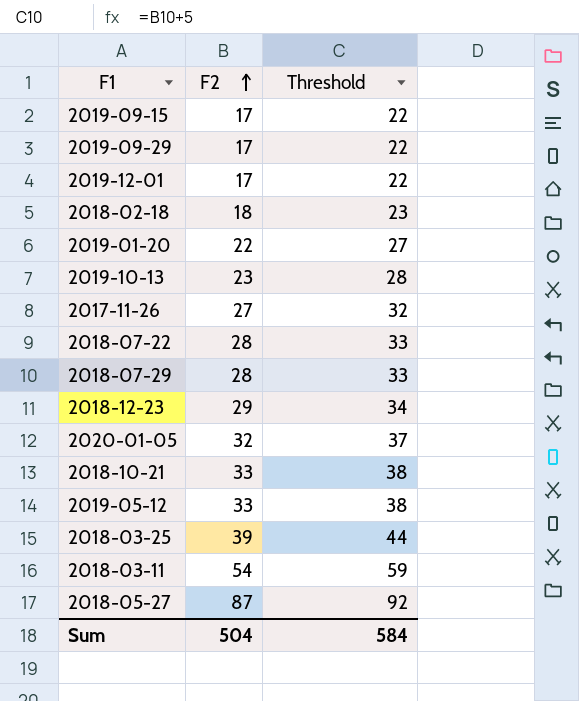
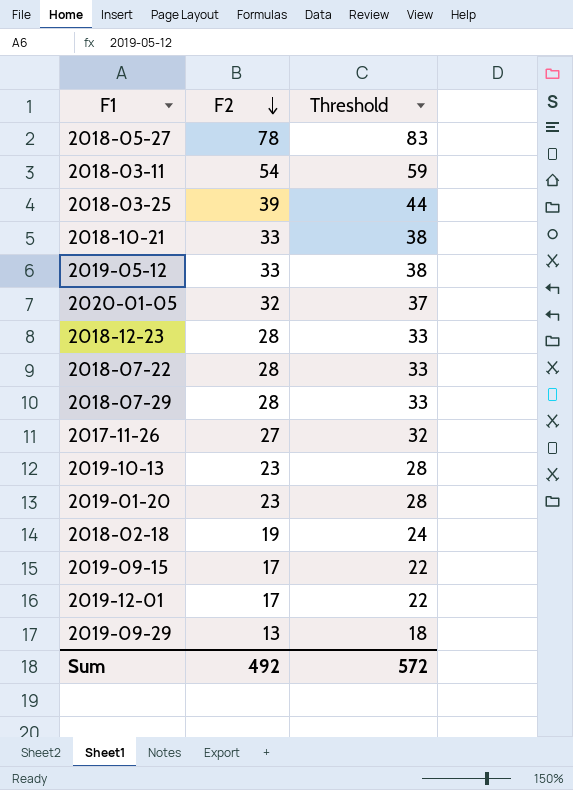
row order: F2 ascending -> F2 descending
2018-05-27 | F2: 87 -> 78
2018-05-27 | Threshold: 92 -> 83
2018-12-23 | F2: 29 -> 28
2018-12-23 | Threshold: 34 -> 33
2019-01-20 | F2: 22 -> 23
2019-01-20 | Threshold: 27 -> 28
2018-02-18 | F2: 18 -> 19
2018-02-18 | Threshold: 23 -> 24
2019-09-29 | F2: 17 -> 13
2019-09-29 | Threshold: 22 -> 18
Sum | F2: 504 -> 492
Sum | Threshold: 584 -> 572

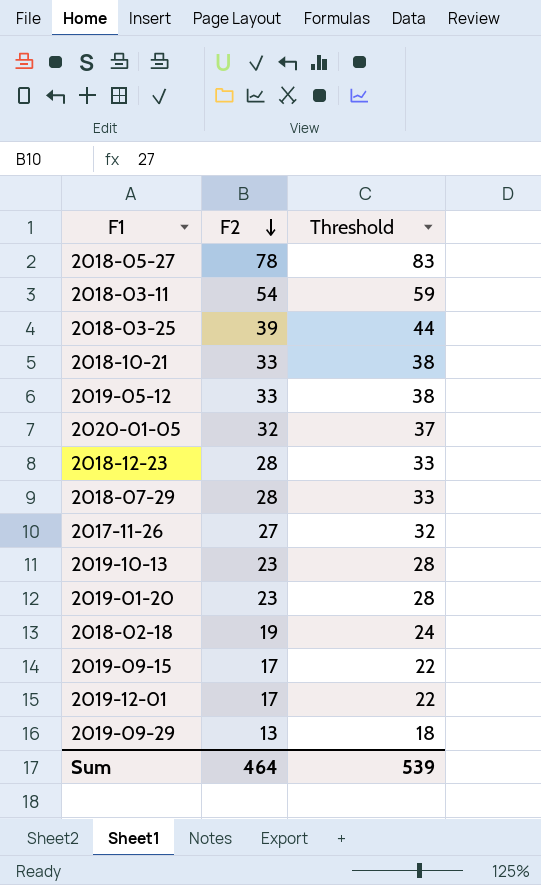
row 2018-07-22: 28 | 33 -> none
Sum | F2: 492 -> 464
Sum | Threshold: 572 -> 539

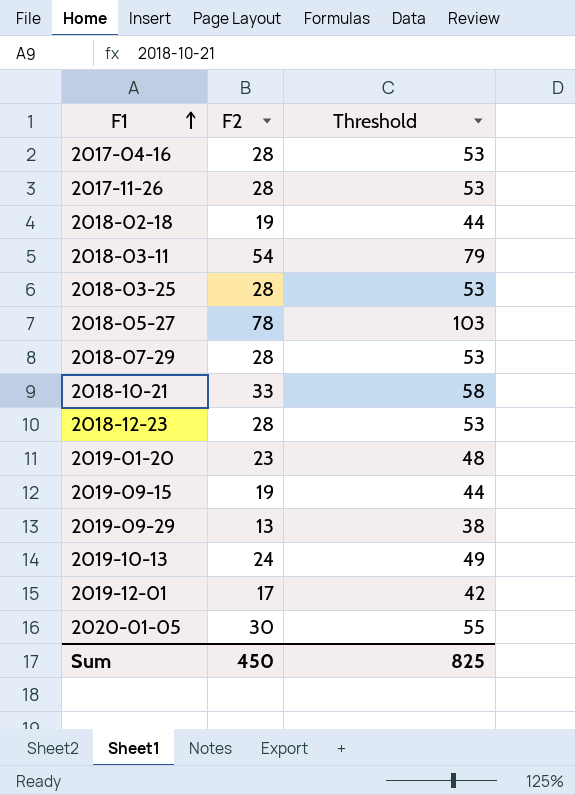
row order: F2 descending -> F1 ascending
column Threshold | formula: [F2] + 5 -> [F2] + 25
row 2019-05-12: 33 | 38 -> none
row 2017-04-16: none -> 28 | 53
2017-11-26 | F2: 27 -> 28
2018-03-25 | F2: 39 -> 28
2019-09-15 | F2: 17 -> 19
2019-10-13 | F2: 23 -> 24
2020-01-05 | F2: 32 -> 30
Sum | F2: 464 -> 450
Sum | Threshold: 539 -> 825

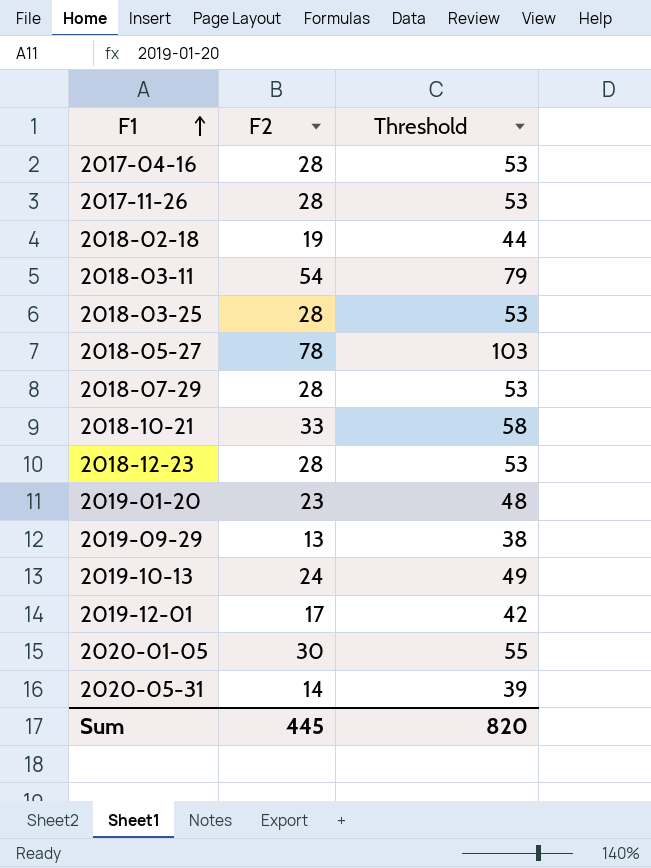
row 2019-09-15: 19 | 44 -> none
row 2020-05-31: none -> 14 | 39
Sum | F2: 450 -> 445
Sum | Threshold: 825 -> 820

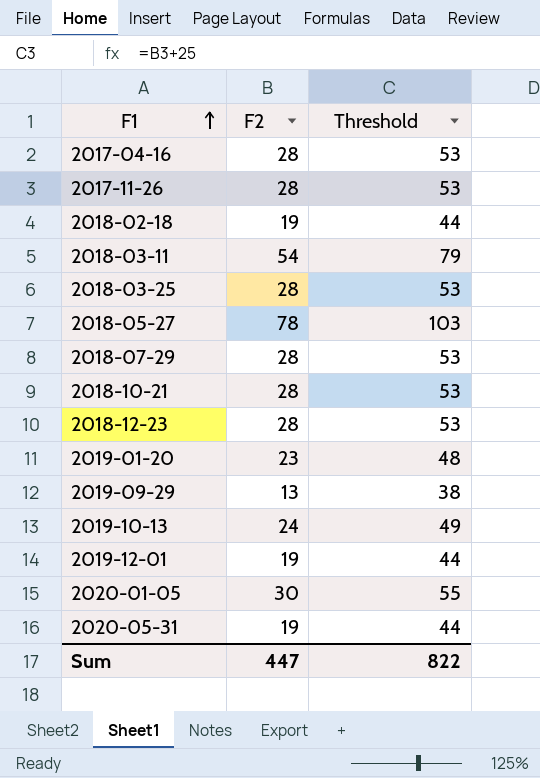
2018-10-21 | F2: 33 -> 28
2018-10-21 | Threshold: 58 -> 53
2019-12-01 | F2: 17 -> 19
2019-12-01 | Threshold: 42 -> 44
2020-05-31 | F2: 14 -> 19
2020-05-31 | Threshold: 39 -> 44
Sum | F2: 445 -> 447
Sum | Threshold: 820 -> 822

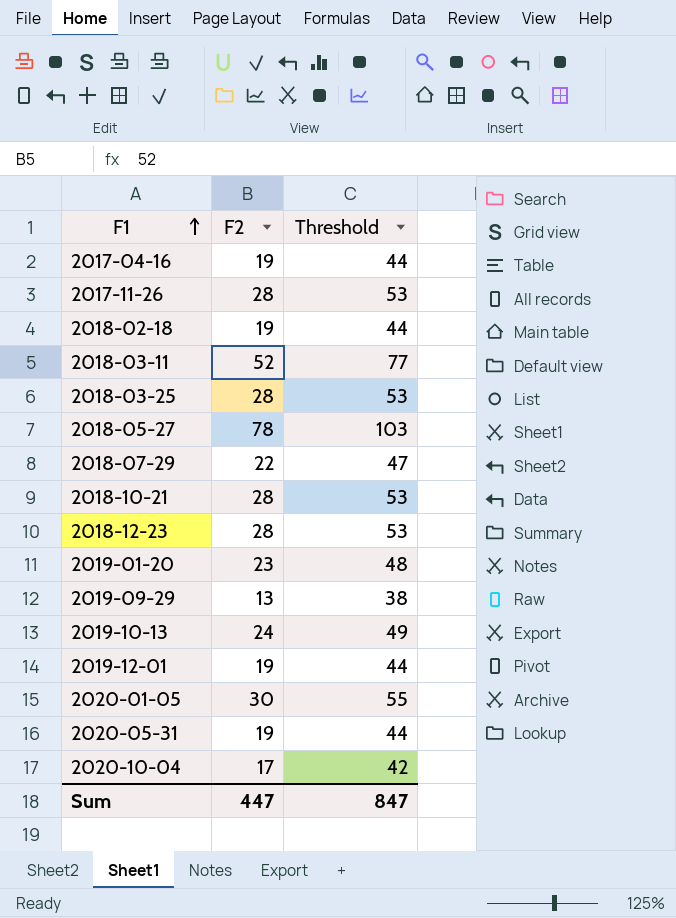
2017-04-16 | F2: 28 -> 19
2017-04-16 | Threshold: 53 -> 44
2018-03-11 | F2: 54 -> 52
2018-03-11 | Threshold: 79 -> 77
2018-07-29 | F2: 28 -> 22
2018-07-29 | Threshold: 53 -> 47
row 2020-10-04: none -> 17 | 42
Sum | Threshold: 822 -> 847

